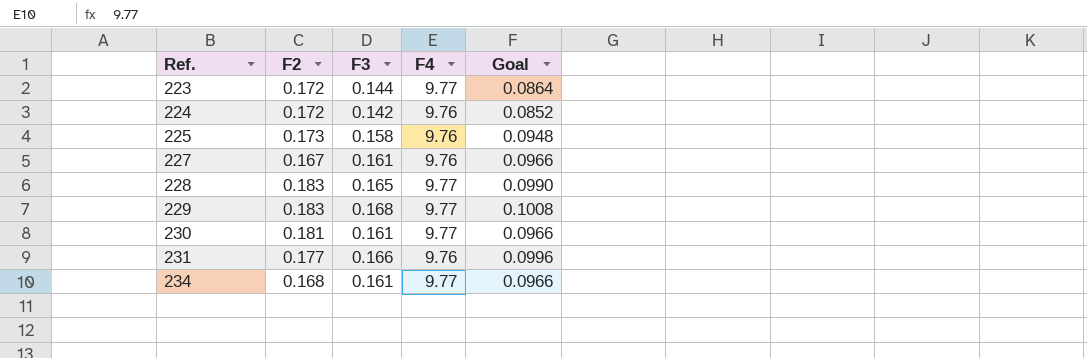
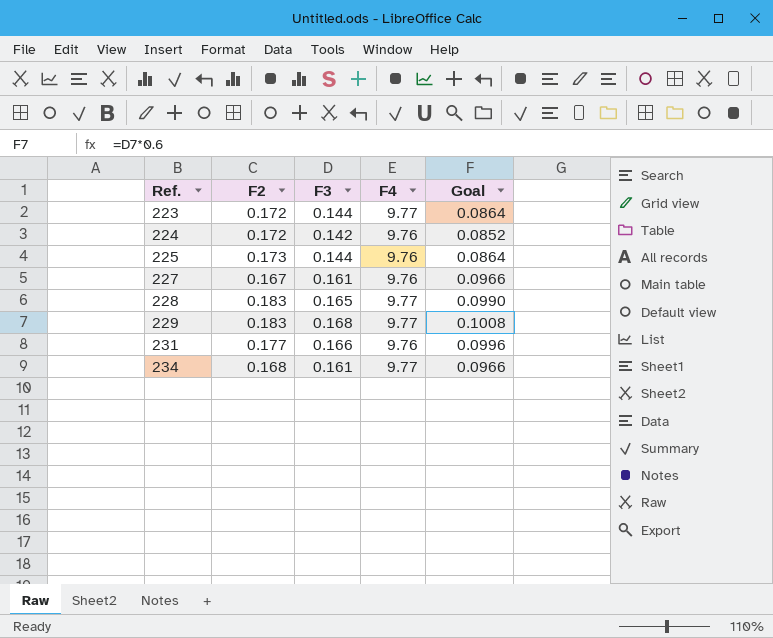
row 230: 0.181 | 0.161 | 9.77 | 0.0966 -> none
225 | F3: 0.158 -> 0.144
225 | Goal: 0.0948 -> 0.0864

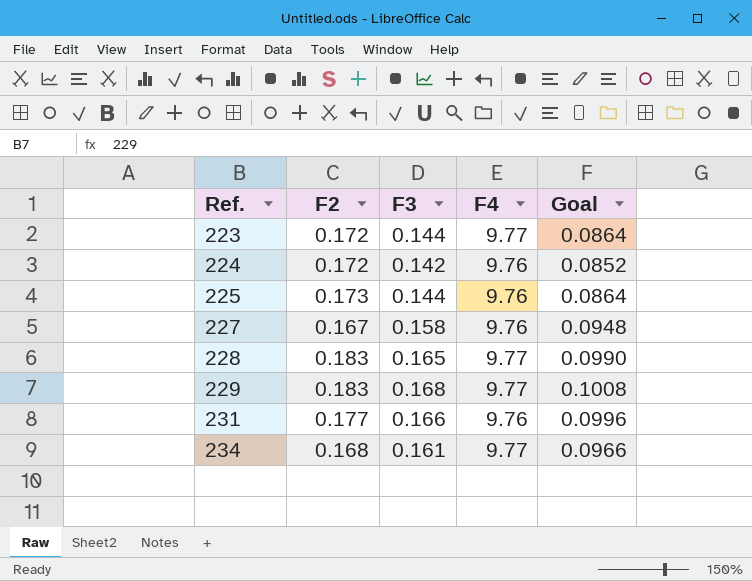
227 | F3: 0.161 -> 0.158
227 | Goal: 0.0966 -> 0.0948

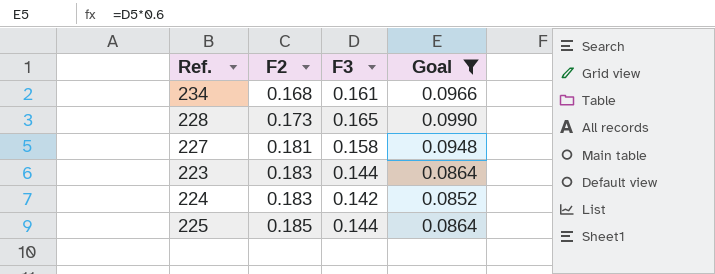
filter: none -> Goal <= 0.0990
row order: Ref. ascending -> F2 ascending
column F4 | position: 4 -> none
228 | F2: 0.183 -> 0.173
227 | F2: 0.167 -> 0.181
223 | F2: 0.172 -> 0.183
224 | F2: 0.172 -> 0.183
225 | F2: 0.173 -> 0.185

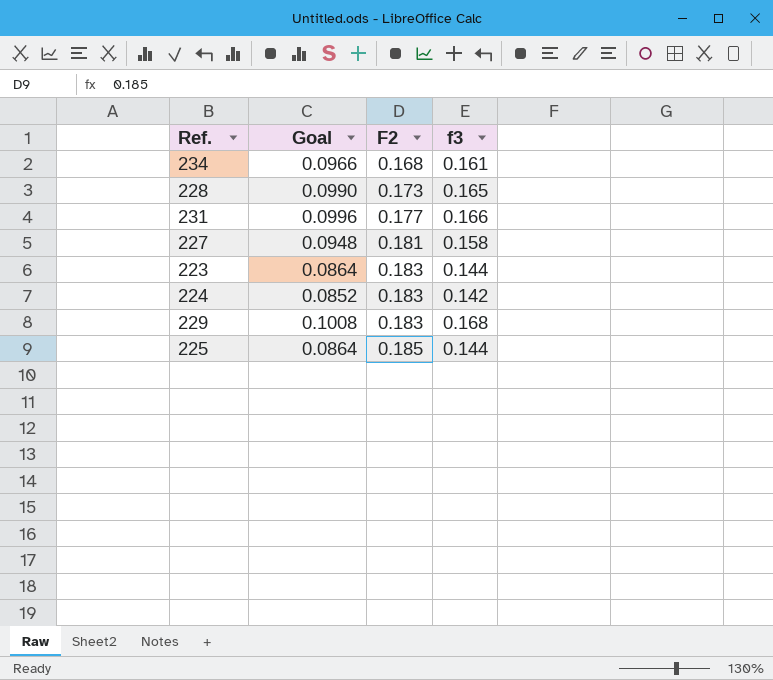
filter: Goal <= 0.0990 -> none
column Goal | position: 4 -> 2
column name: F3 -> f3

